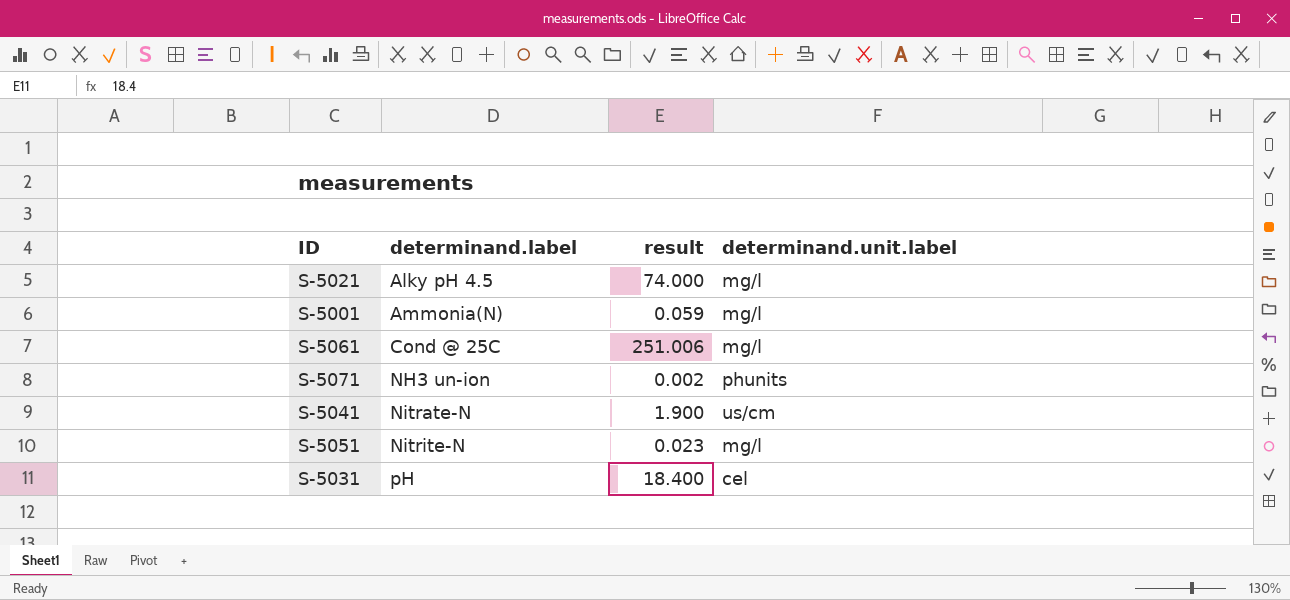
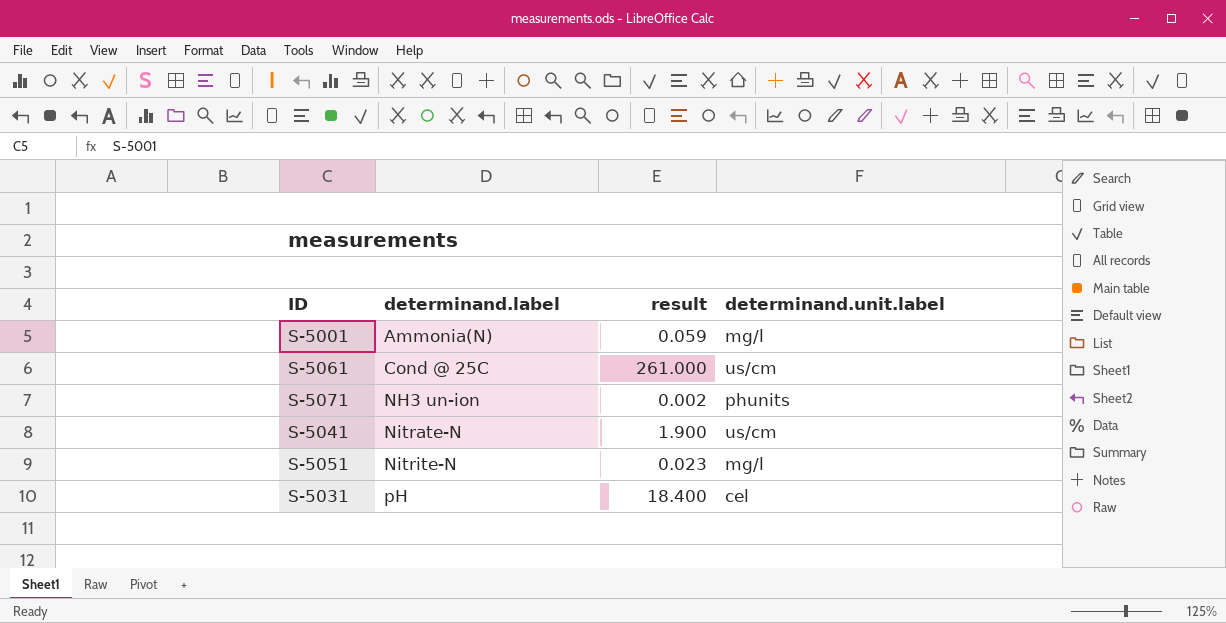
row S-5021: Alky pH 4.5 | 74.000 | mg/l -> none
S-5061 | result: 251.006 -> 261.000
S-5061 | determinand.unit.label: mg/l -> us/cm

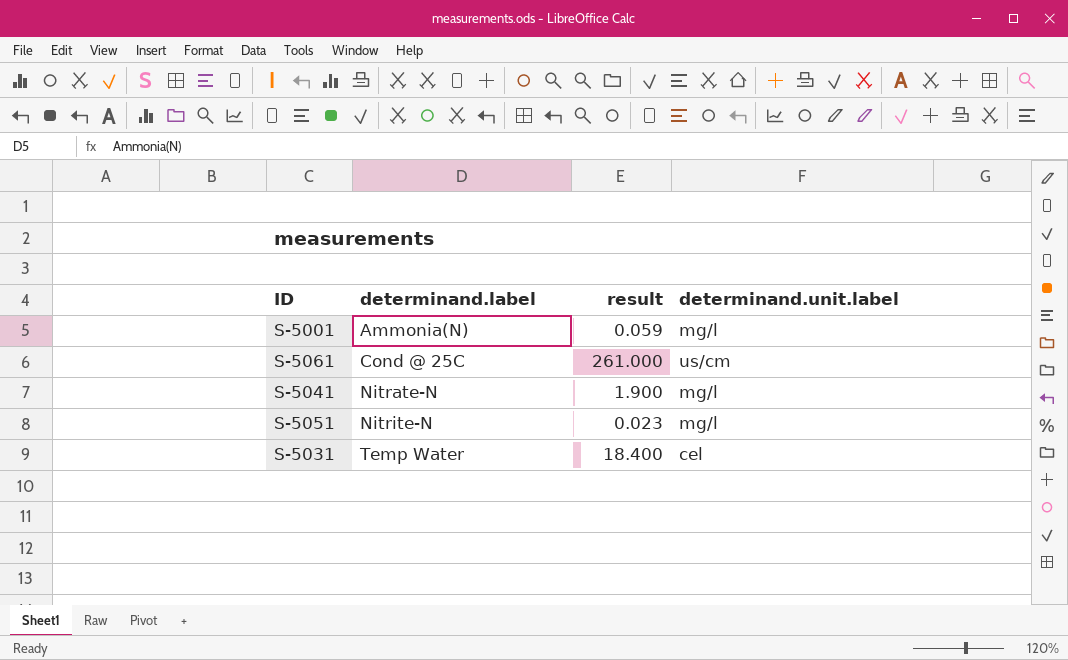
row S-5071: NH3 un-ion | 0.002 | phunits -> none
S-5041 | determinand.unit.label: us/cm -> mg/l
S-5031 | determinand.label: pH -> Temp Water

